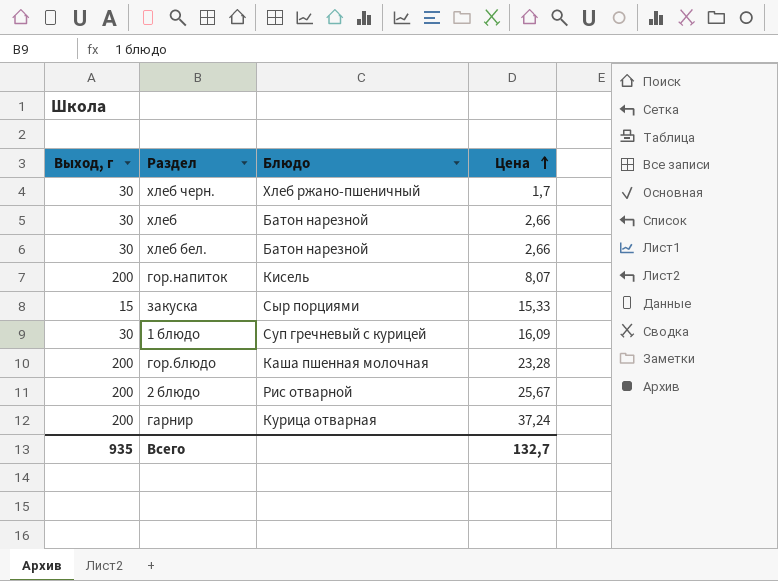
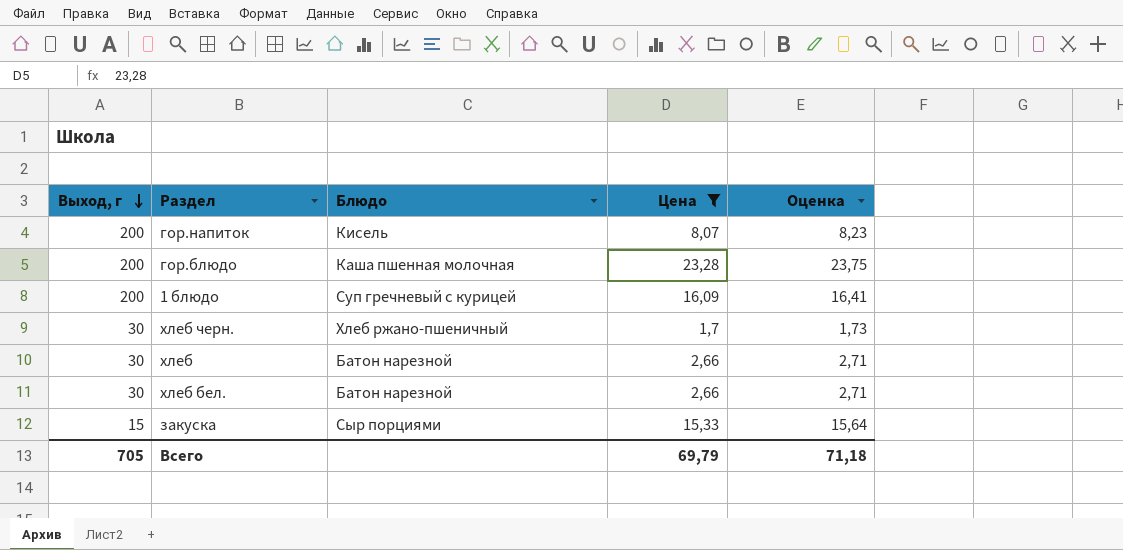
filter: none -> Цена <= 23,28
row order: Цена ascending -> Выход, г descending
column Оценка | formula: none -> [Цена] * 1,02
1 блюдо | Выход, г: 30 -> 200
Всего | Выход, г: 935 -> 705
Всего | Цена: 132,7 -> 69,79

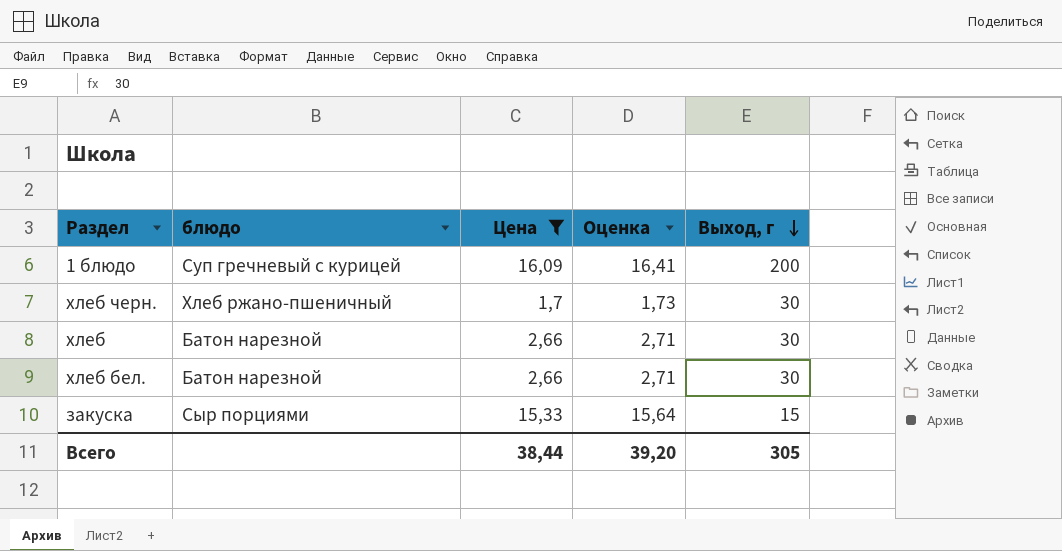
column name: Блюдо -> блюдо
column Выход, г | position: 1 -> 5
row гор.напиток: 200 | Кисель | 8,07 | 8,23 -> none
row гор.блюдо: 200 | Каша пшенная молочная | 23,28 | 23,75 -> none
Всего | Цена: 69,79 -> 38,44
Всего | Оценка: 71,18 -> 39,20
Всего | Выход, г: 705 -> 305

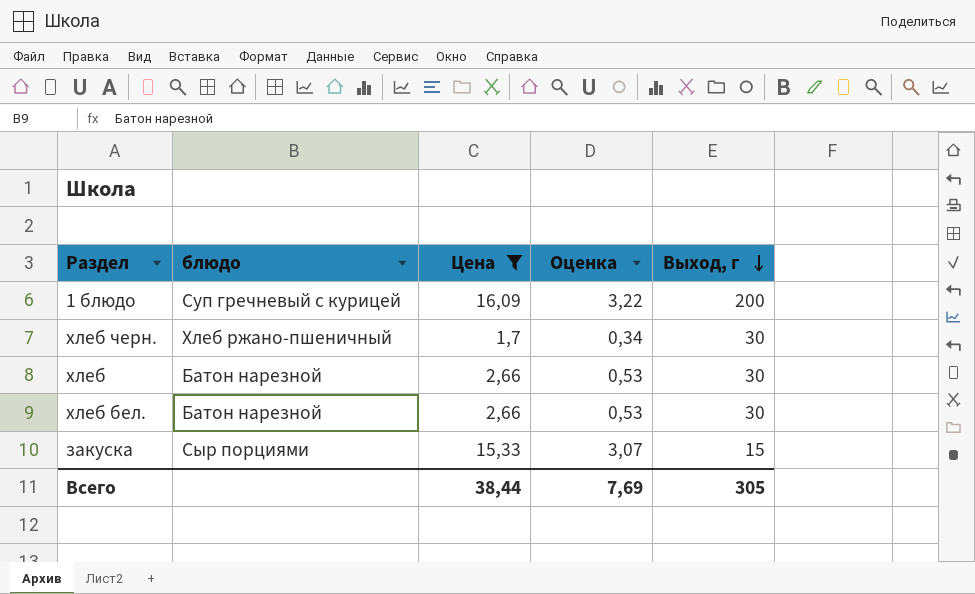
column Оценка | formula: [Цена] * 1,02 -> [Цена] * 0,2
Всего | Оценка: 39,20 -> 7,69

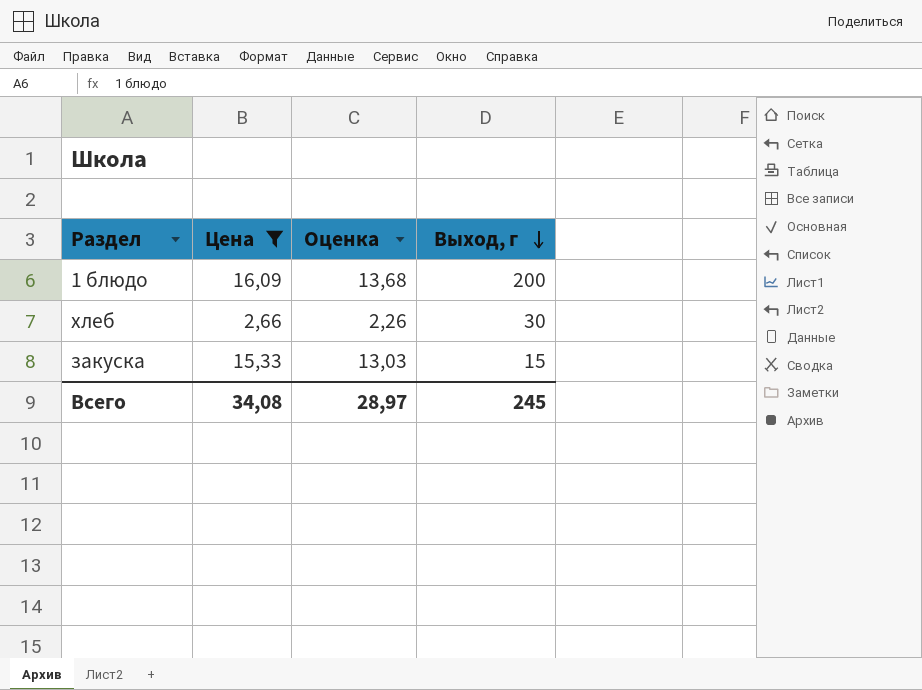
column блюдо | position: 2 -> none
column Оценка | formula: [Цена] * 0,2 -> [Цена] * 0,85
row хлеб черн.: Хлеб ржано-пшеничный | 1,7 | 0,34 | 30 -> none
row хлеб бел.: Батон нарезной | 2,66 | 0,53 | 30 -> none
Всего | Цена: 38,44 -> 34,08
Всего | Оценка: 7,69 -> 28,97
Всего | Выход, г: 305 -> 245

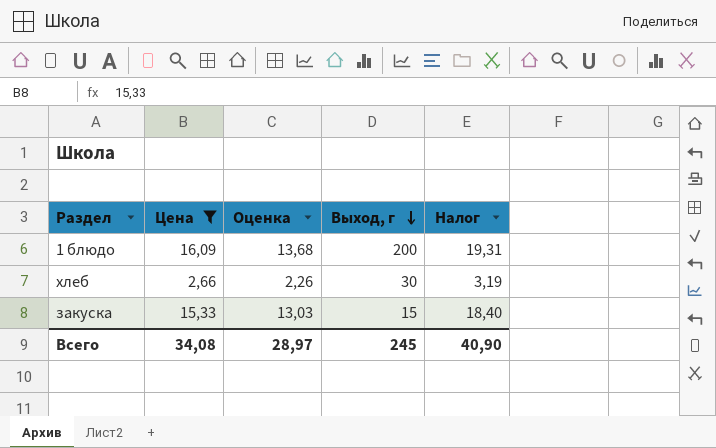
column Налог | formula: none -> [Цена] * 1,2

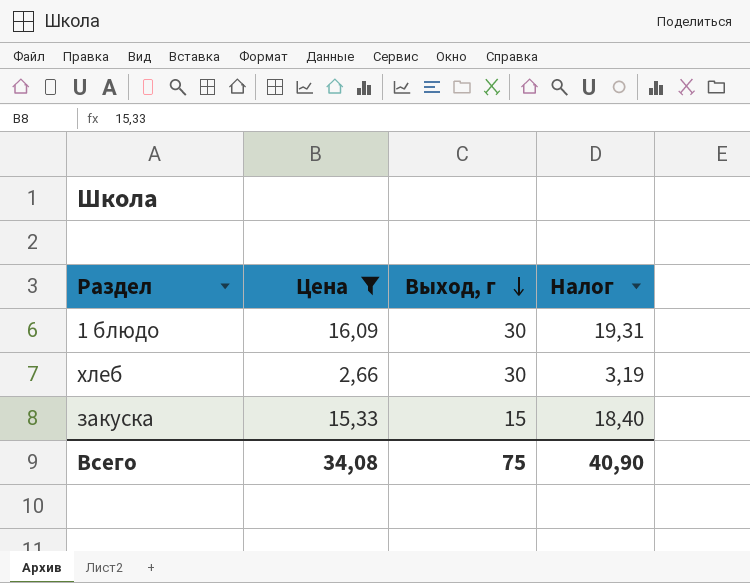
column Оценка | formula: [Цена] * 0,85 -> none
1 блюдо | Выход, г: 200 -> 30
Всего | Выход, г: 245 -> 75

